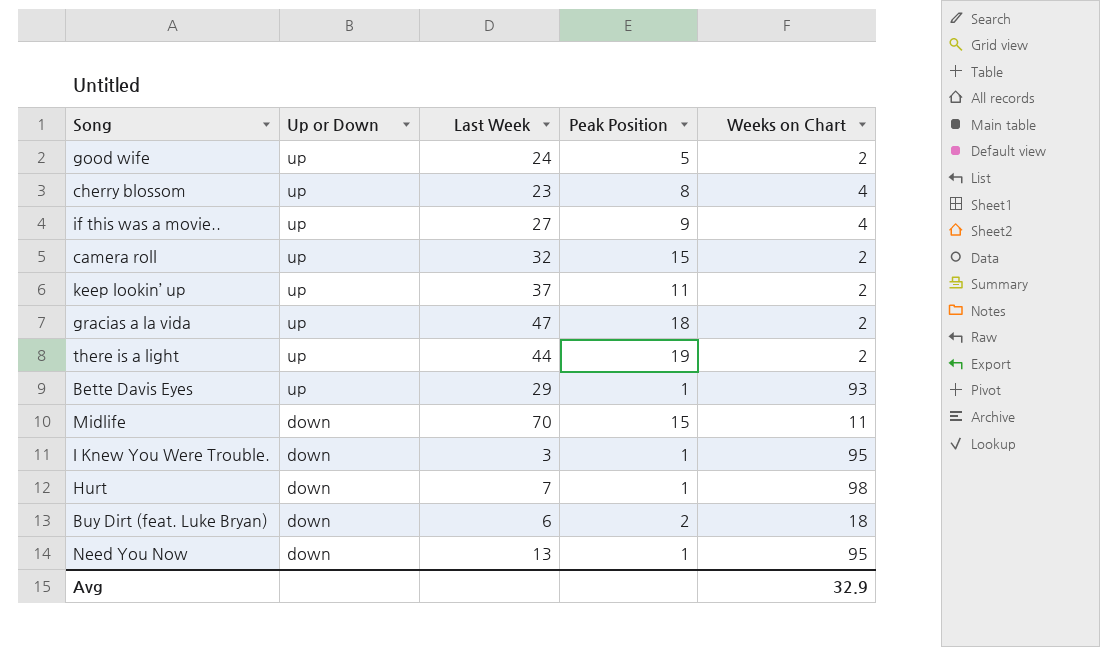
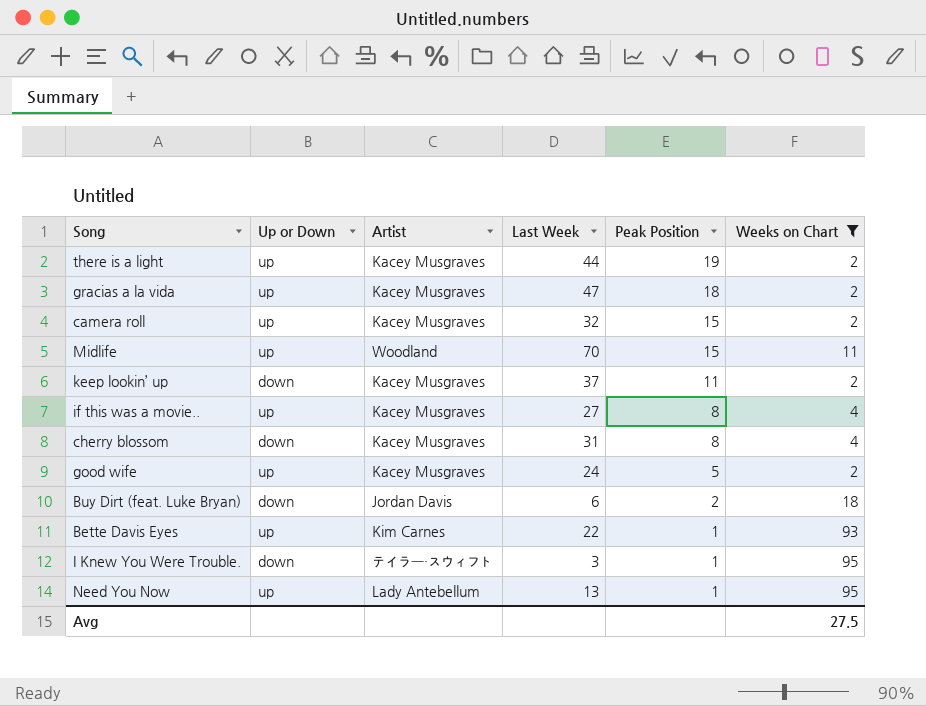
filter: none -> Weeks on Chart != 98
row order: Up or Down descending -> Peak Position descending
column Artist | position: none -> 3
Midlife | Up or Down: down -> up
keep lookin’ up | Up or Down: up -> down
if this was a movie.. | Peak Position: 9 -> 8
cherry blossom | Up or Down: up -> down
cherry blossom | Last Week: 23 -> 31
Bette Davis Eyes | Last Week: 29 -> 22
Need You Now | Up or Down: down -> up
Avg | Weeks on Chart: 32.9 -> 27.5

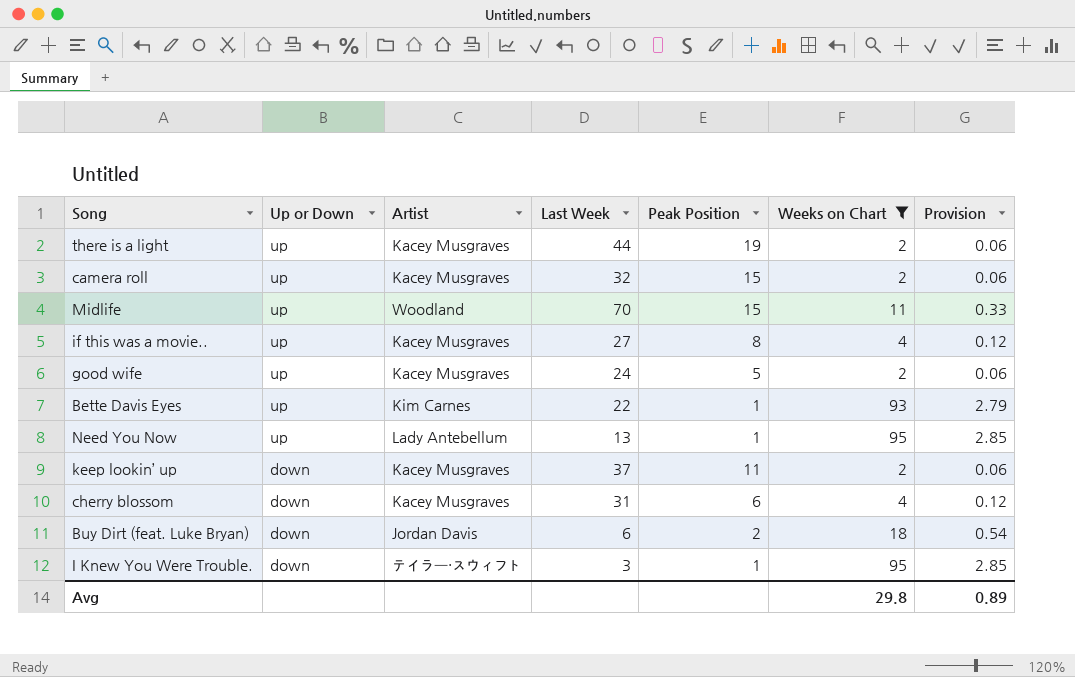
row order: Peak Position descending -> Up or Down descending
column Provision | formula: none -> [Weeks on Chart] * 0.03
row gracias a la vida: up | Kacey Musgraves | 47 | 18 | 2 -> none
cherry blossom | Peak Position: 8 -> 6
Avg | Weeks on Chart: 27.5 -> 29.8

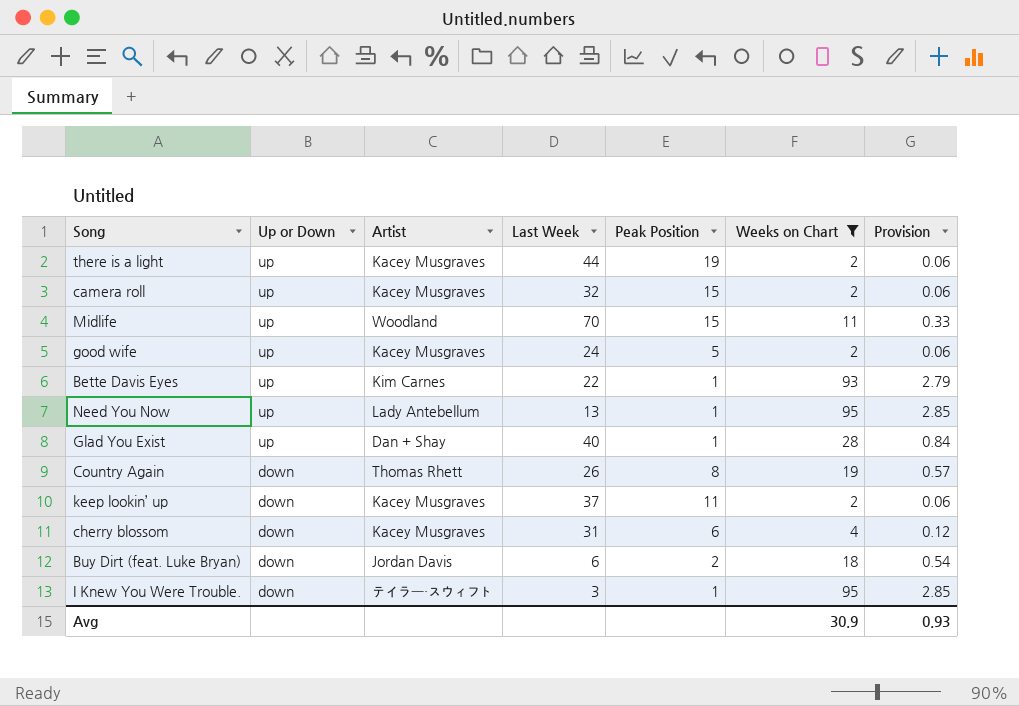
row if this was a movie..: up | Kacey Musgraves | 27 | 8 | 4 | 0.12 -> none
row Glad You Exist: none -> up | Dan + Shay | 40 | 1 | 28 | 0.84
row Country Again: none -> down | Thomas Rhett | 26 | 8 | 19 | 0.57
Avg | Weeks on Chart: 29.8 -> 30.9
Avg | Provision: 0.89 -> 0.93

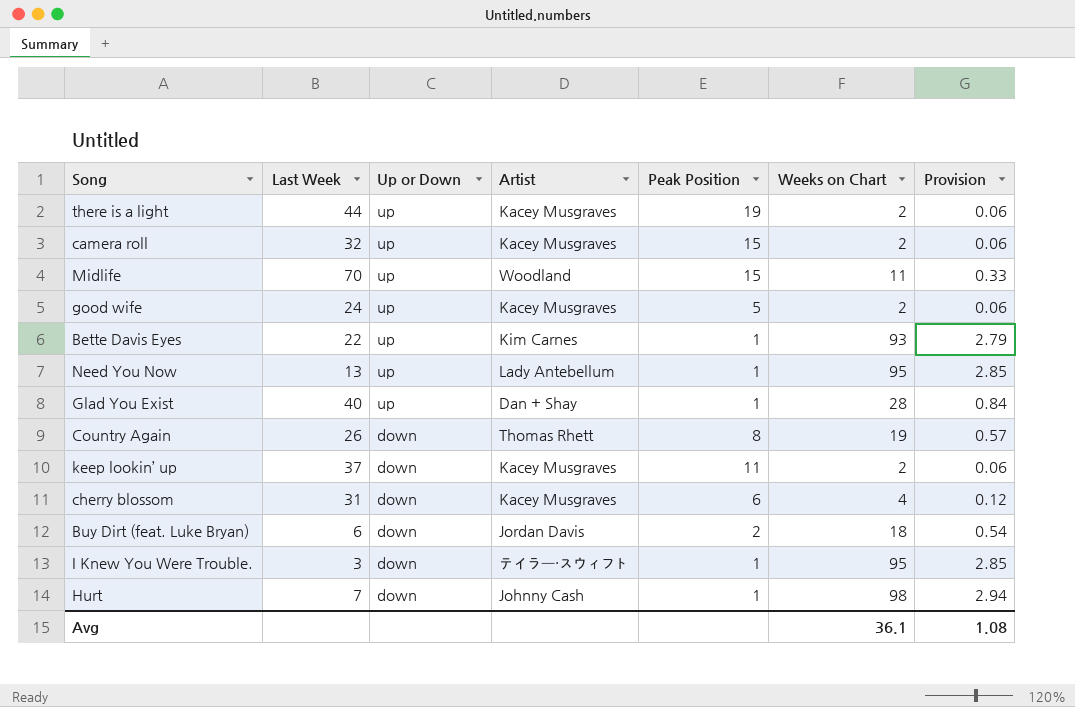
filter: Weeks on Chart != 98 -> none
column Last Week | position: 4 -> 2
Avg | Weeks on Chart: 30.9 -> 36.1
Avg | Provision: 0.93 -> 1.08

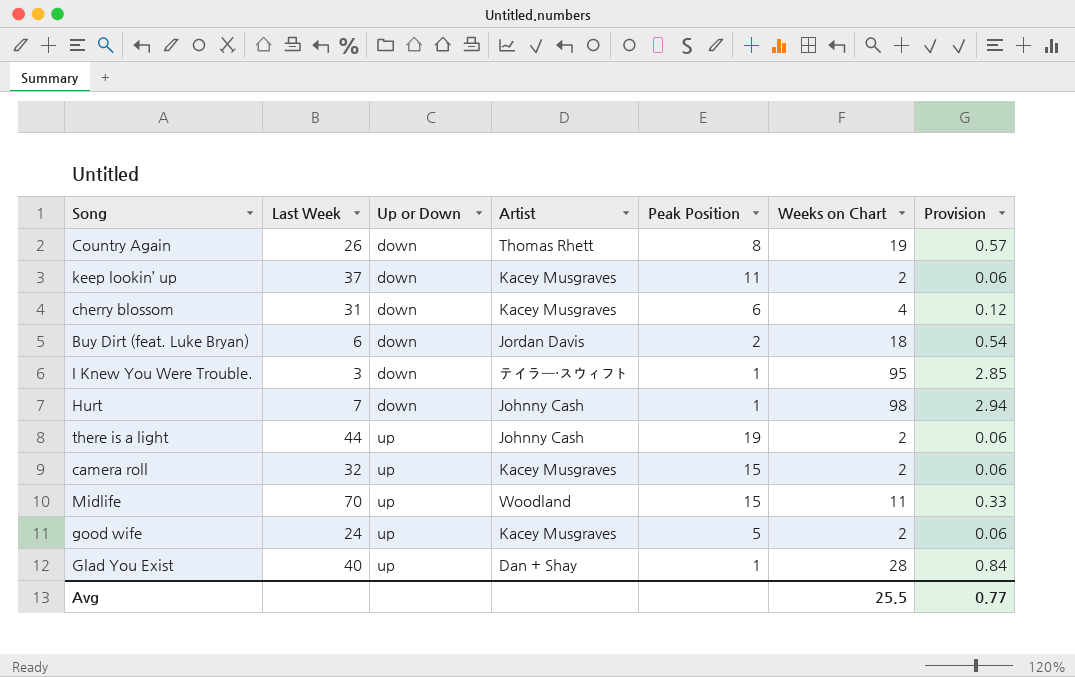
row order: Up or Down descending -> Up or Down ascending
row Bette Davis Eyes: 22 | up | Kim Carnes | 1 | 93 | 2.79 -> none
row Need You Now: 13 | up | Lady Antebellum | 1 | 95 | 2.85 -> none
there is a light | Artist: Kacey Musgraves -> Johnny Cash
Avg | Weeks on Chart: 36.1 -> 25.5
Avg | Provision: 1.08 -> 0.77

